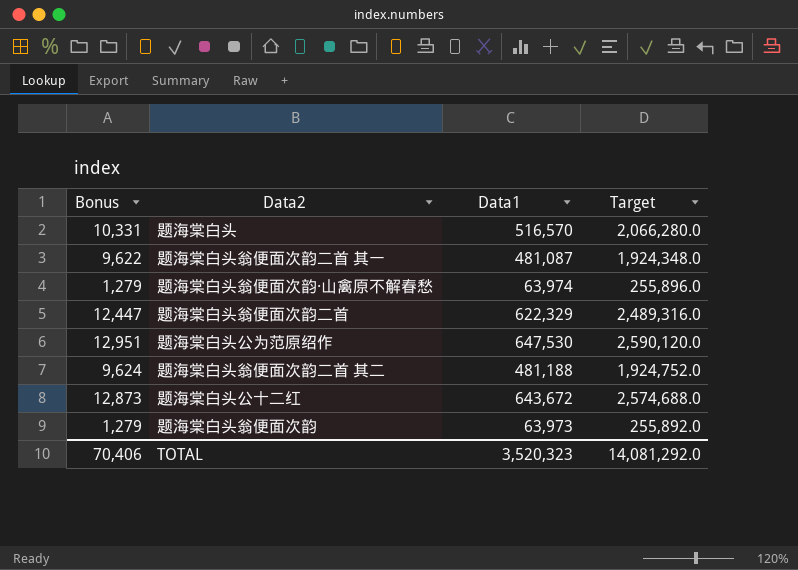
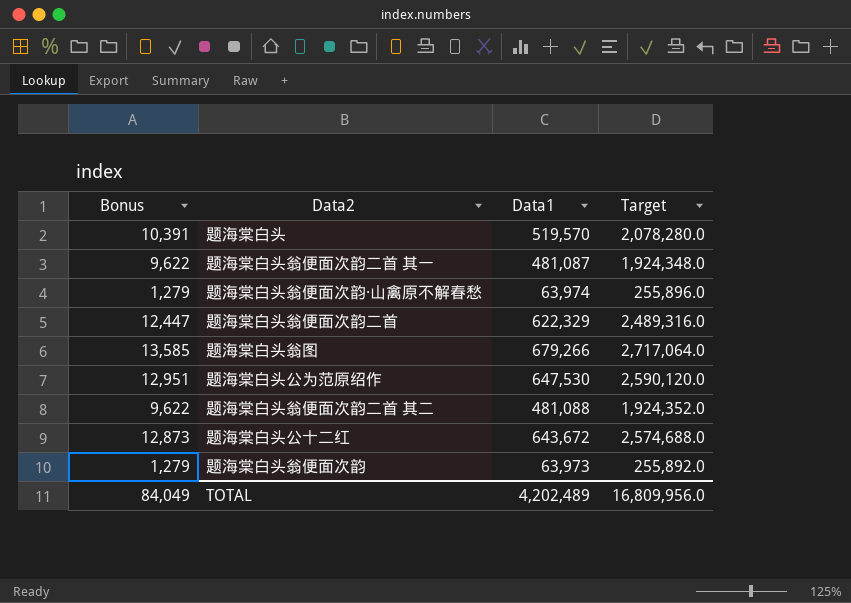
题海棠白头 | Bonus: 10,331 -> 10,391
题海棠白头 | Data1: 516,570 -> 519,570
题海棠白头 | Target: 2,066,280.0 -> 2,078,280.0
row 题海棠白头翁图: none -> 13,585 | 679,266 | 2,717,064.0
题海棠白头翁便面次韵二首 其二 | Bonus: 9,624 -> 9,622
题海棠白头翁便面次韵二首 其二 | Data1: 481,188 -> 481,088
题海棠白头翁便面次韵二首 其二 | Target: 1,924,752.0 -> 1,924,352.0
TOTAL | Bonus: 70,406 -> 84,049
TOTAL | Data1: 3,520,323 -> 4,202,489
TOTAL | Target: 14,081,292.0 -> 16,809,956.0

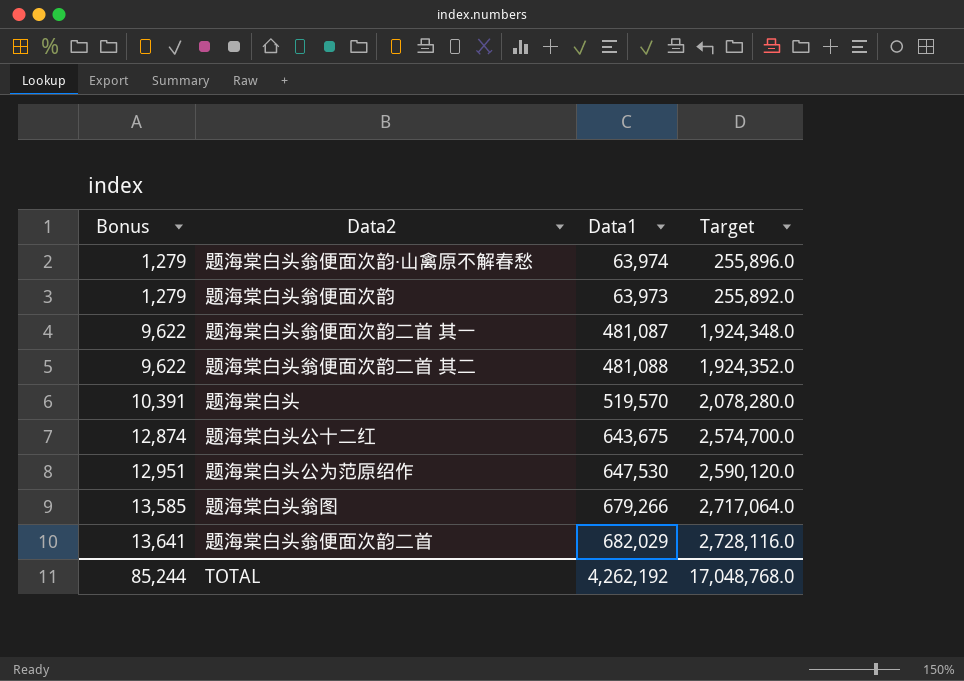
row order: none -> Bonus ascending
题海棠白头公十二红 | Bonus: 12,873 -> 12,874
题海棠白头公十二红 | Data1: 643,672 -> 643,675
题海棠白头公十二红 | Target: 2,574,688.0 -> 2,574,700.0
题海棠白头翁便面次韵二首 | Bonus: 12,447 -> 13,641
题海棠白头翁便面次韵二首 | Data1: 622,329 -> 682,029
题海棠白头翁便面次韵二首 | Target: 2,489,316.0 -> 2,728,116.0
TOTAL | Bonus: 84,049 -> 85,244
TOTAL | Data1: 4,202,489 -> 4,262,192
TOTAL | Target: 16,809,956.0 -> 17,048,768.0

